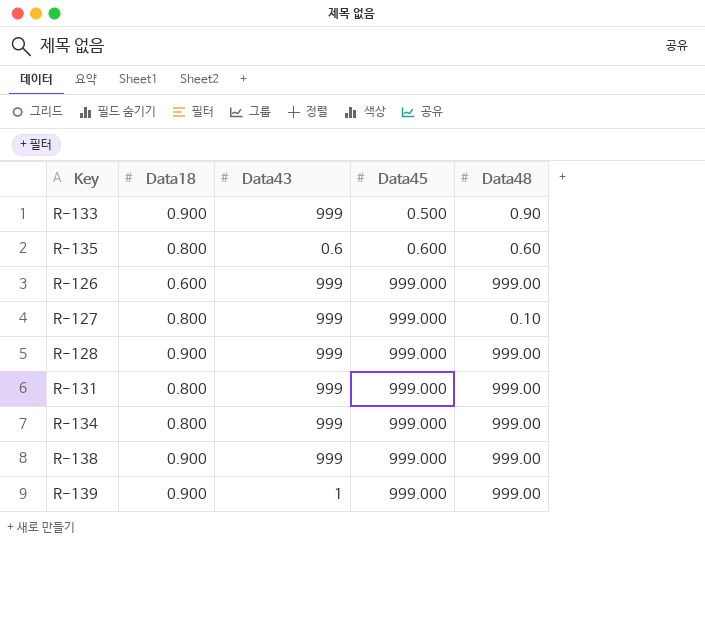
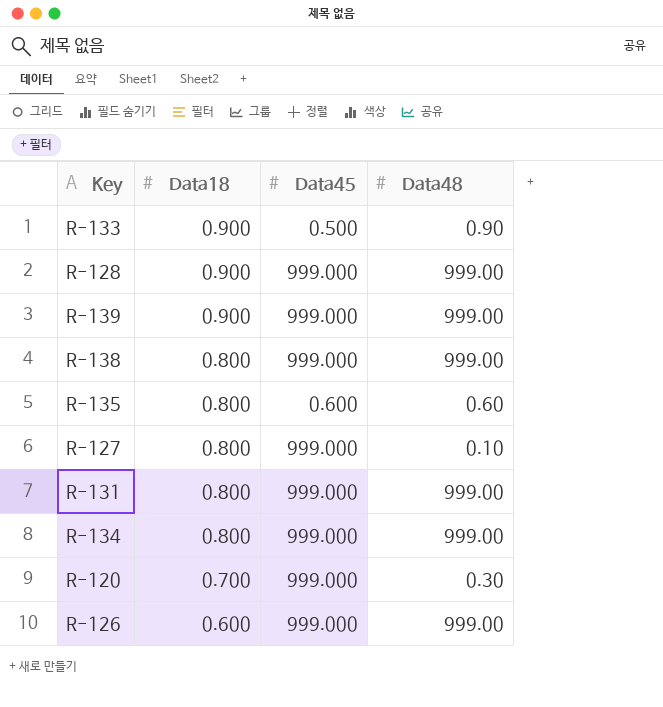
row order: Data45 ascending -> Data18 descending
column Data43 | position: 3 -> none
R-138 | Data18: 0.900 -> 0.800
row R-120: none -> 0.700 | 999.000 | 0.30

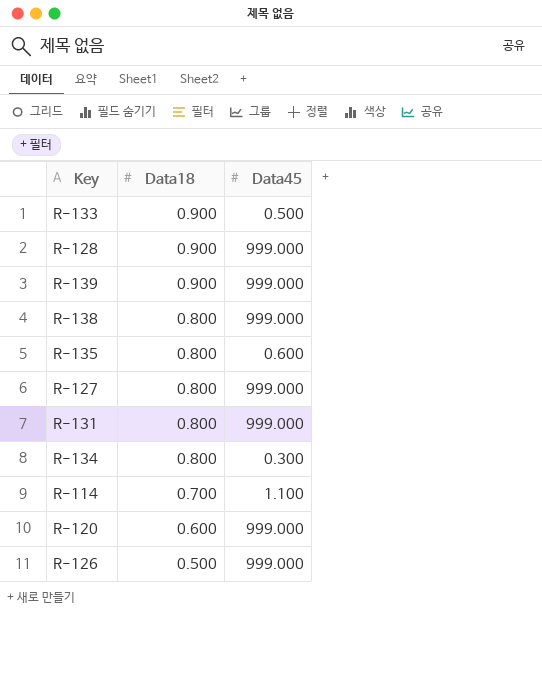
column Data48 | position: 4 -> none
R-134 | Data45: 999.000 -> 0.300
row R-114: none -> 0.700 | 1.100
R-120 | Data18: 0.700 -> 0.600
R-126 | Data18: 0.600 -> 0.500

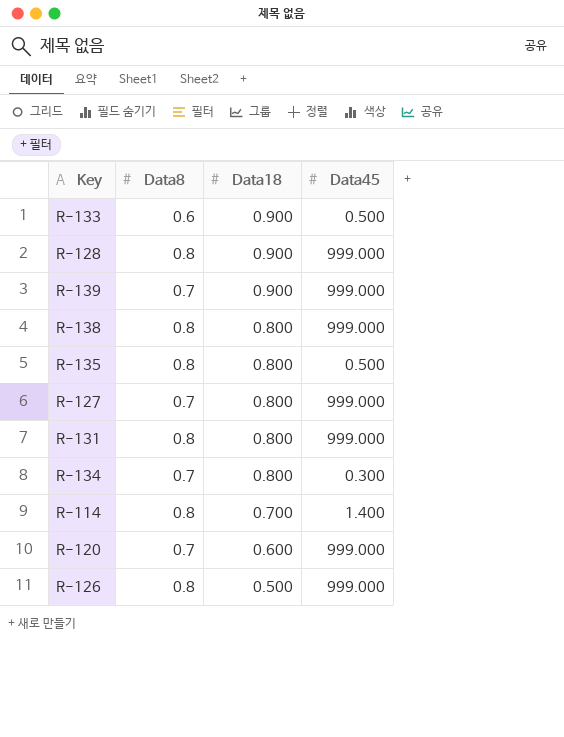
column Data8 | position: none -> 2
R-135 | Data45: 0.600 -> 0.500
R-114 | Data45: 1.100 -> 1.400

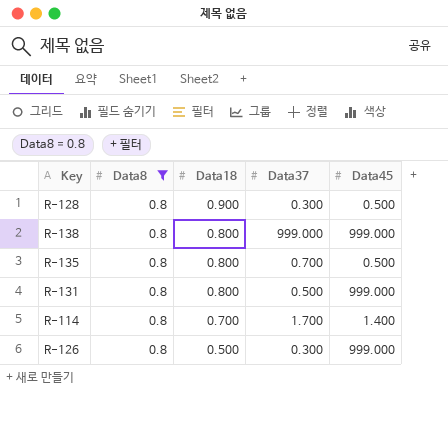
filter: none -> Data8 = 0.8
column Data37 | position: none -> 4
R-128 | Data45: 999.000 -> 0.500

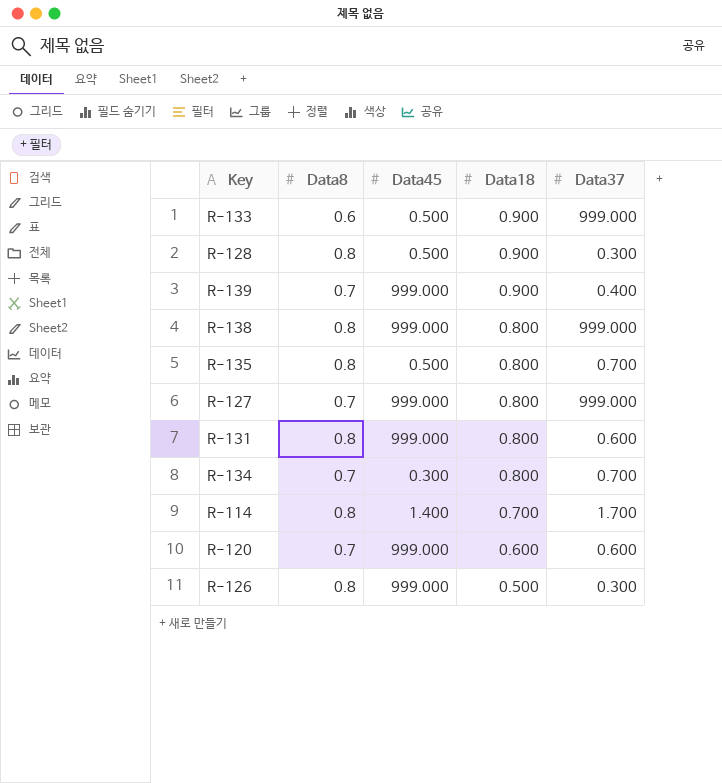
filter: Data8 = 0.8 -> none
column Data45 | position: 5 -> 3
R-131 | Data37: 0.500 -> 0.600

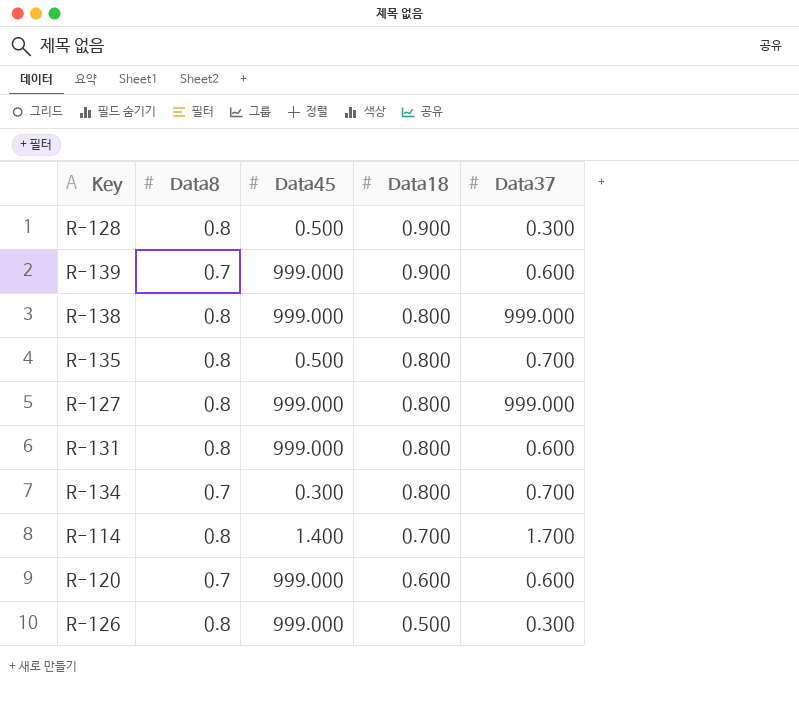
row R-133: 0.6 | 0.500 | 0.900 | 999.000 -> none
R-139 | Data37: 0.400 -> 0.600
R-127 | Data8: 0.7 -> 0.8

